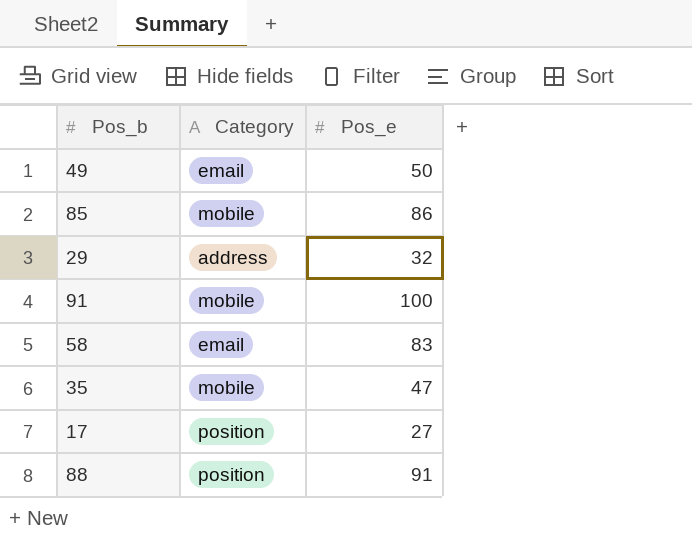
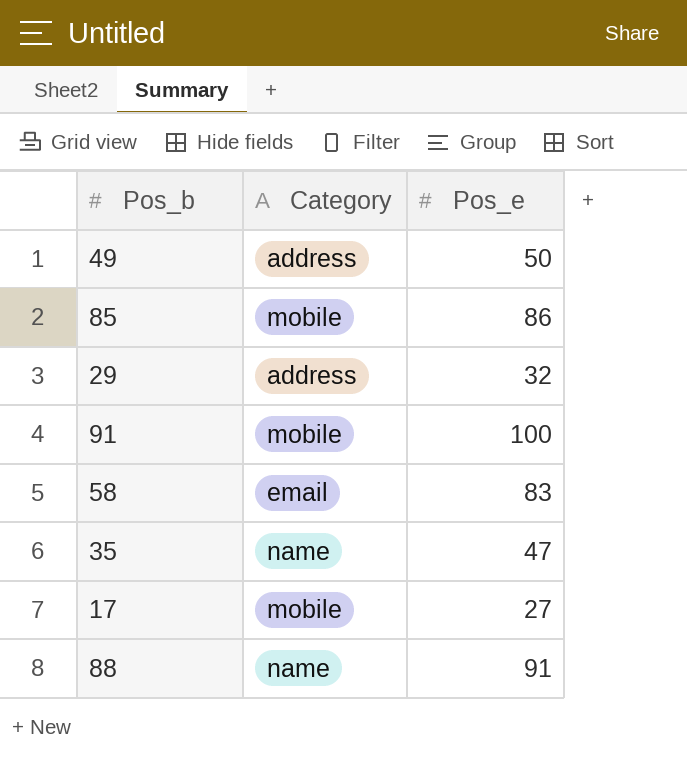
49 | Category: email -> address
35 | Category: mobile -> name
17 | Category: position -> mobile
88 | Category: position -> name

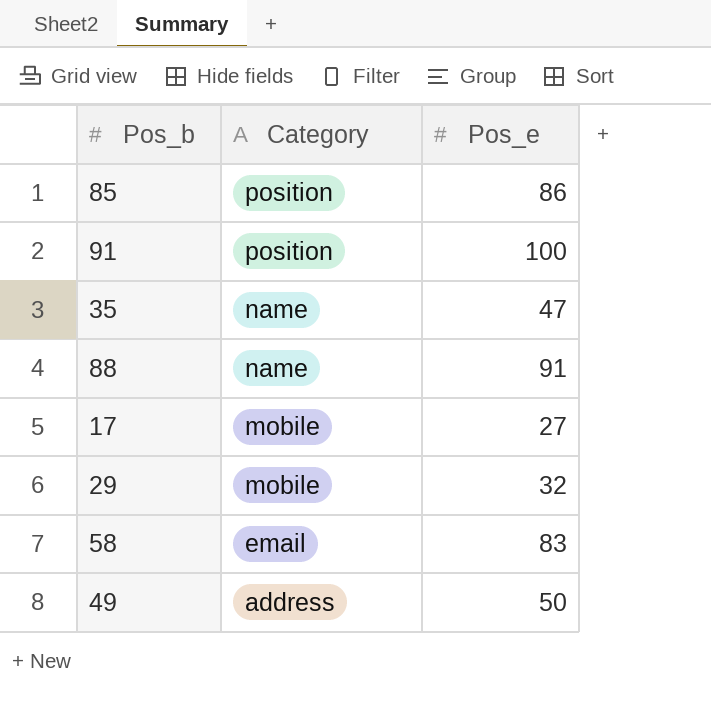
row order: none -> Category descending
85 | Category: mobile -> position
91 | Category: mobile -> position
29 | Category: address -> mobile

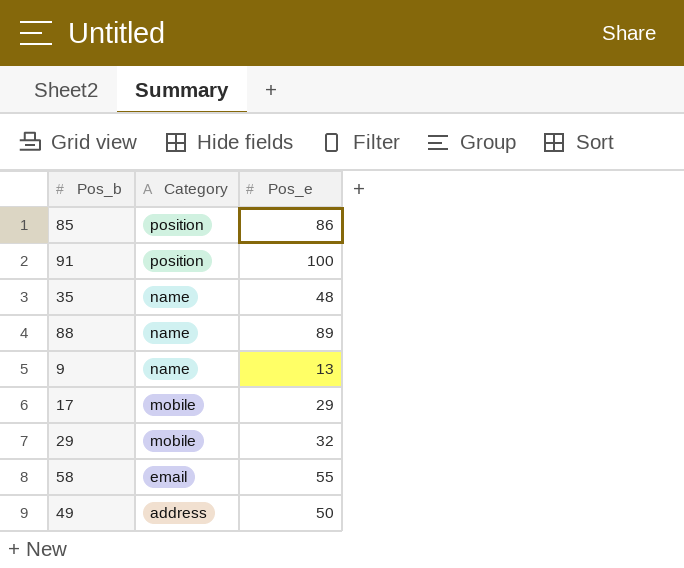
35 | Pos_e: 47 -> 48
88 | Pos_e: 91 -> 89
row 9: none -> name | 13
17 | Pos_e: 27 -> 29
58 | Pos_e: 83 -> 55

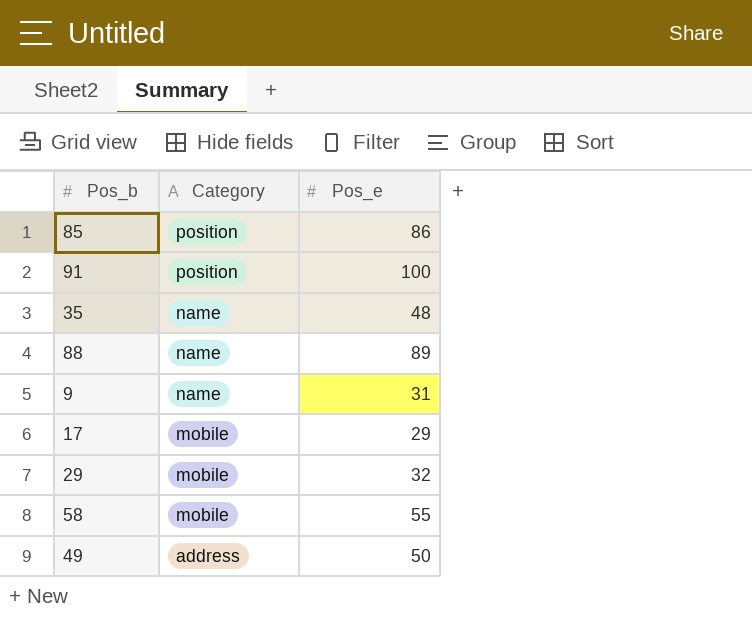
9 | Pos_e: 13 -> 31
58 | Category: email -> mobile

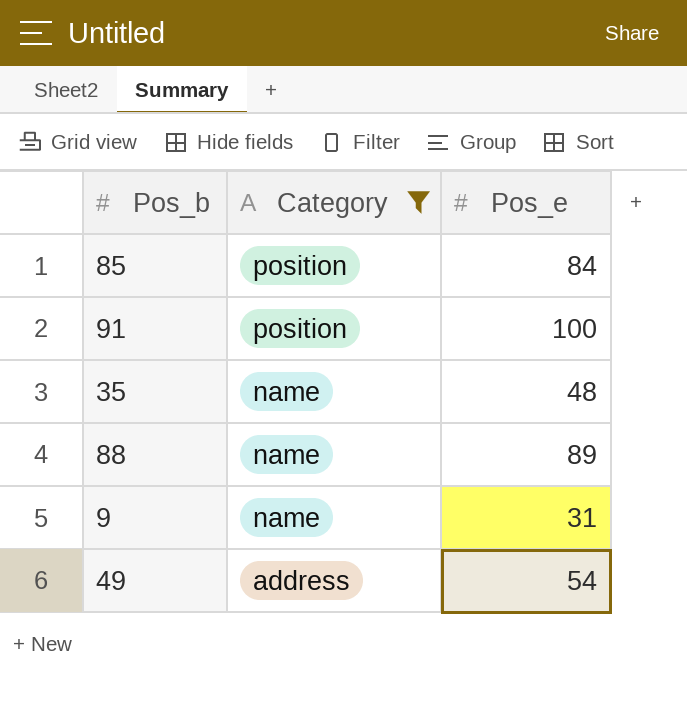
filter: none -> Category != mobile
85 | Pos_e: 86 -> 84
49 | Pos_e: 50 -> 54

